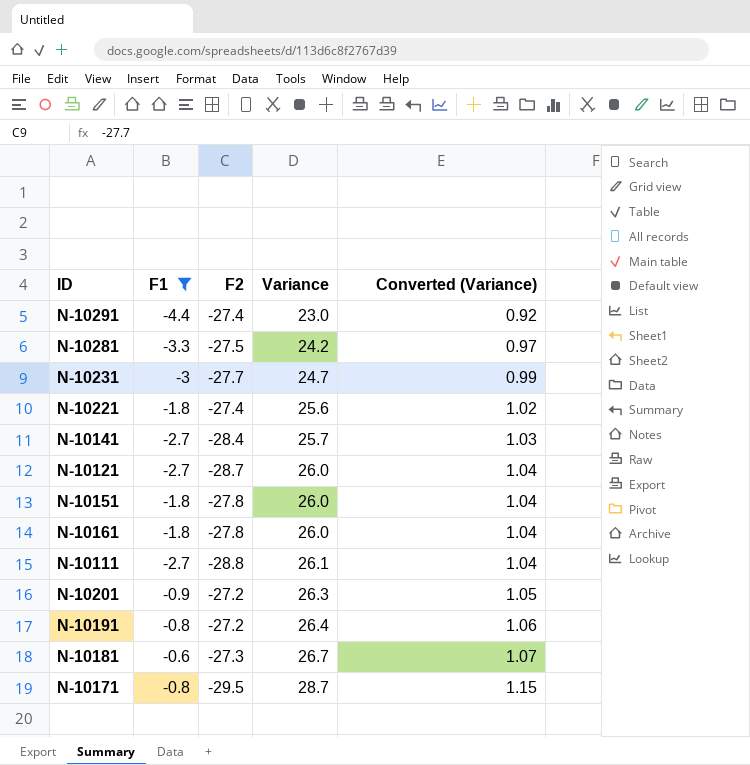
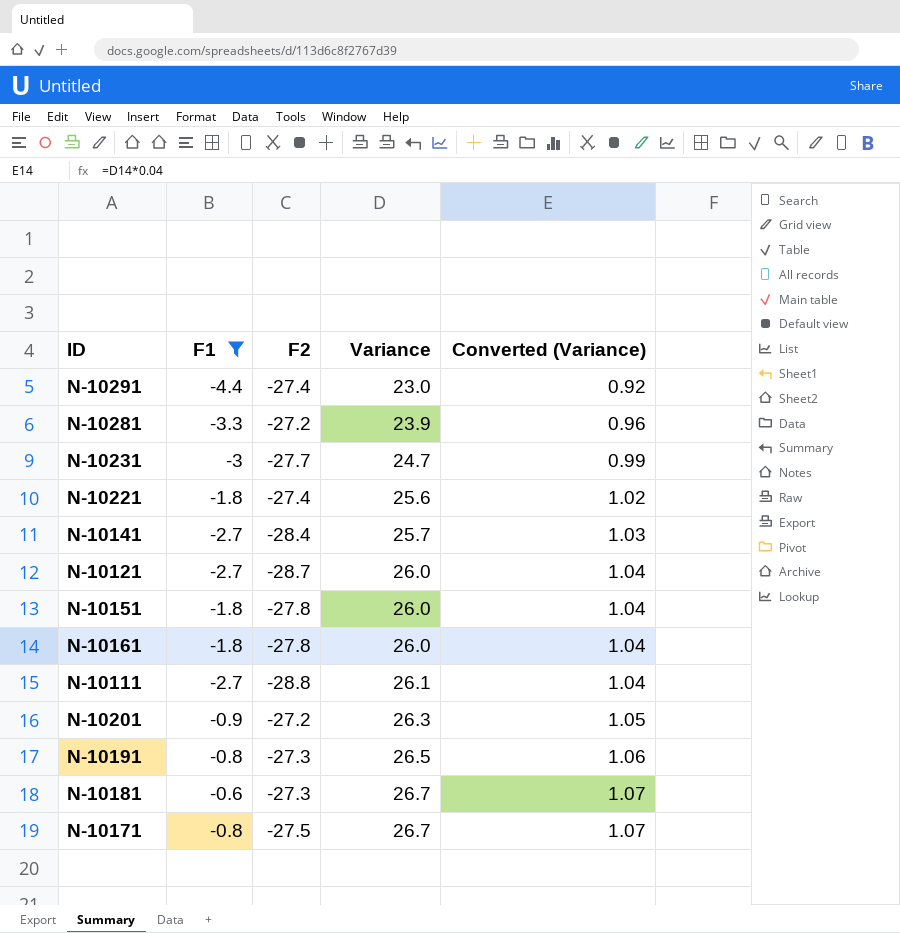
N-10281 | F2: -27.5 -> -27.2
N-10281 | Variance: 24.2 -> 23.9
N-10281 | Converted (Variance): 0.97 -> 0.96
N-10191 | F2: -27.2 -> -27.3
N-10191 | Variance: 26.4 -> 26.5
N-10171 | F2: -29.5 -> -27.5
N-10171 | Variance: 28.7 -> 26.7
N-10171 | Converted (Variance): 1.15 -> 1.07

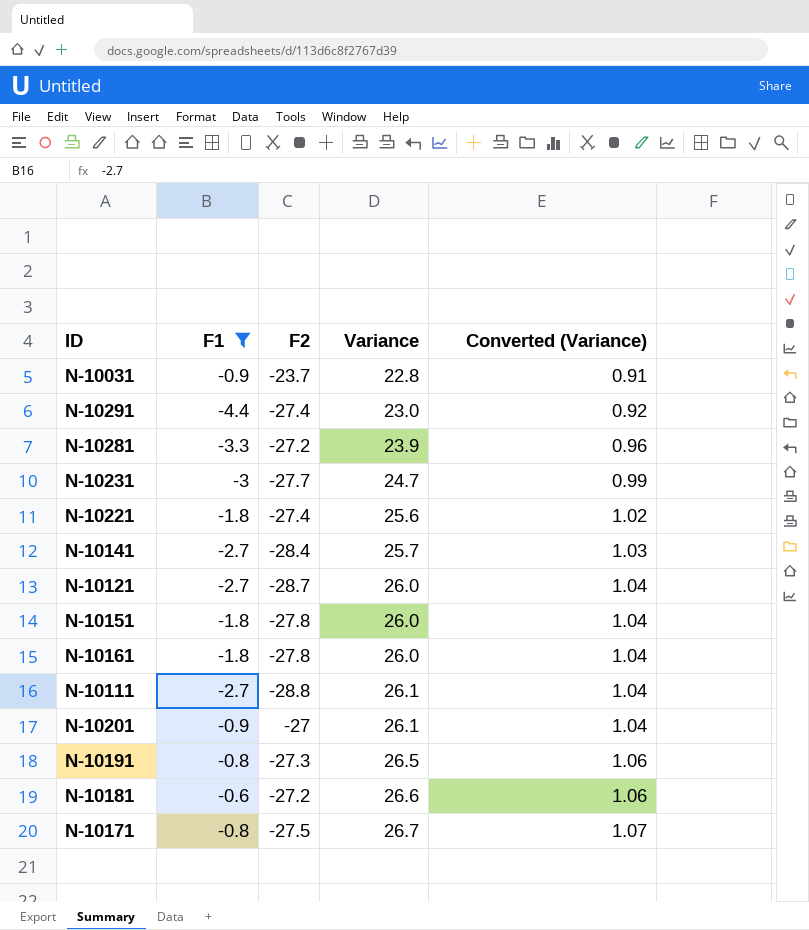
row N-10031: none -> -0.9 | -23.7 | 22.8 | 0.91
N-10201 | F2: -27.2 -> -27
N-10201 | Variance: 26.3 -> 26.1
N-10201 | Converted (Variance): 1.05 -> 1.04
N-10181 | F2: -27.3 -> -27.2
N-10181 | Variance: 26.7 -> 26.6
N-10181 | Converted (Variance): 1.07 -> 1.06

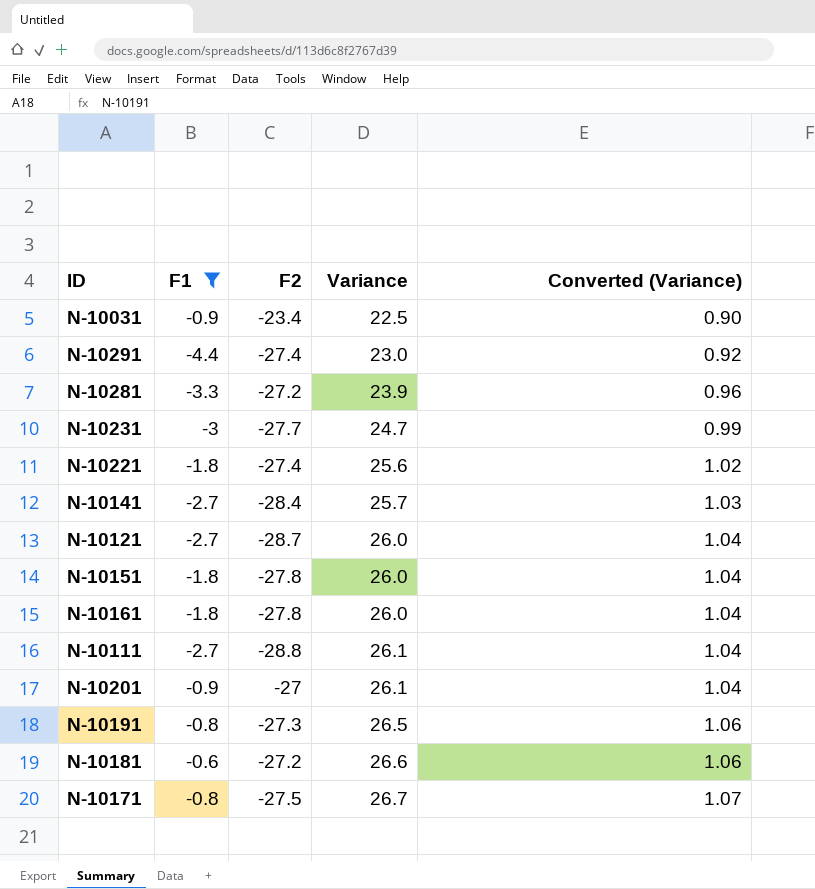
N-10031 | F2: -23.7 -> -23.4
N-10031 | Variance: 22.8 -> 22.5
N-10031 | Converted (Variance): 0.91 -> 0.90

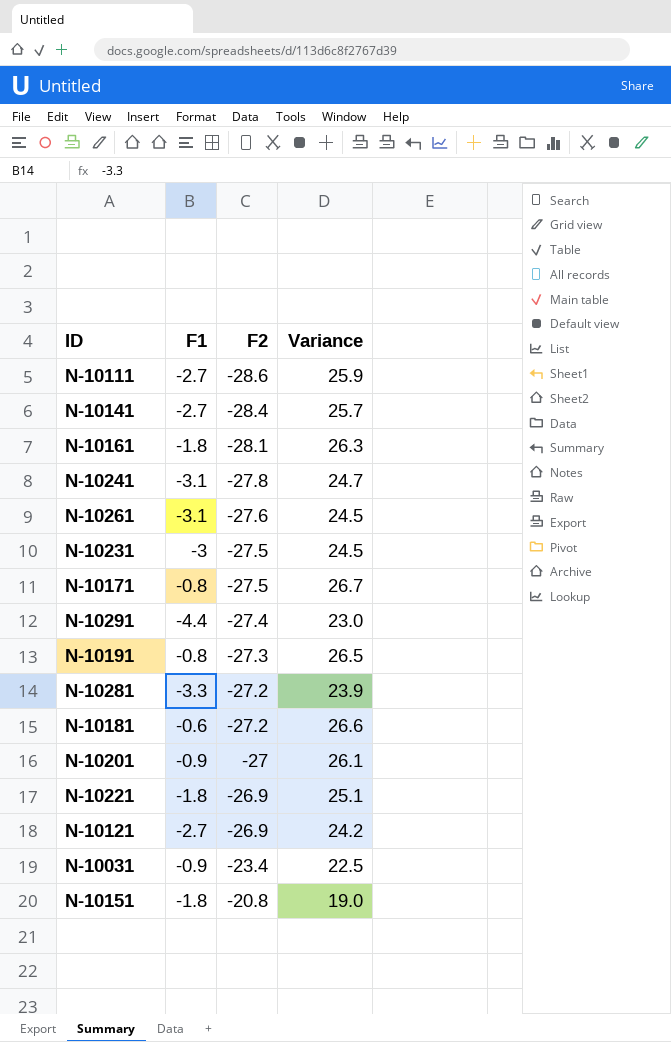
filter: F1 != -3.1 -> none
row order: Variance ascending -> F2 ascending
column Converted (Variance) | formula: [Variance] * 0.04 -> none
N-10111 | F2: -28.8 -> -28.6
N-10111 | Variance: 26.1 -> 25.9
N-10161 | F2: -27.8 -> -28.1
N-10161 | Variance: 26.0 -> 26.3
N-10231 | F2: -27.7 -> -27.5
N-10231 | Variance: 24.7 -> 24.5
N-10221 | F2: -27.4 -> -26.9
N-10221 | Variance: 25.6 -> 25.1
N-10121 | F2: -28.7 -> -26.9
N-10121 | Variance: 26.0 -> 24.2
N-10151 | F2: -27.8 -> -20.8
N-10151 | Variance: 26.0 -> 19.0

